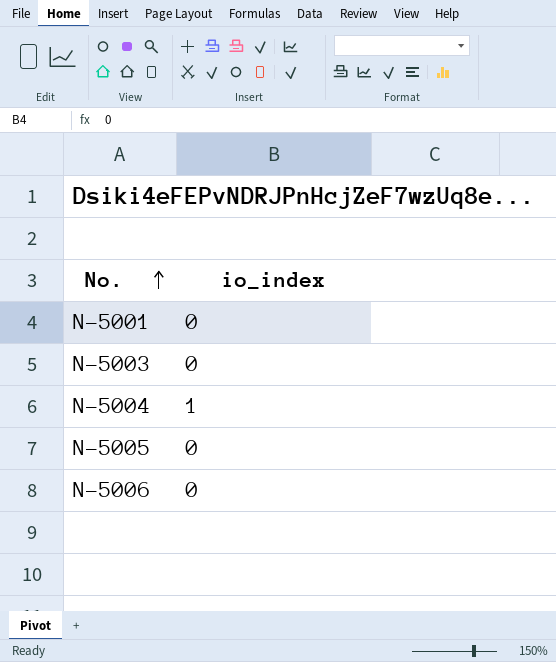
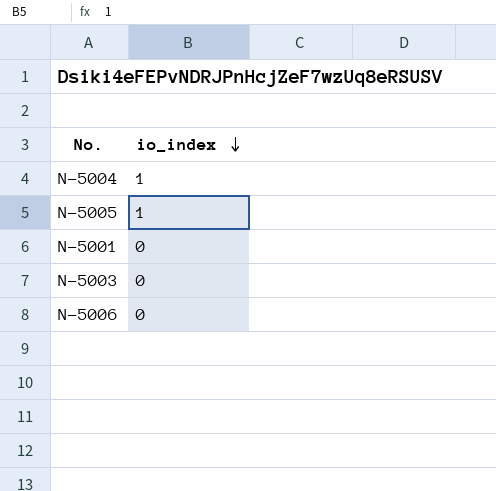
row order: No. ascending -> io_index descending
N-5005 | io_index: 0 -> 1

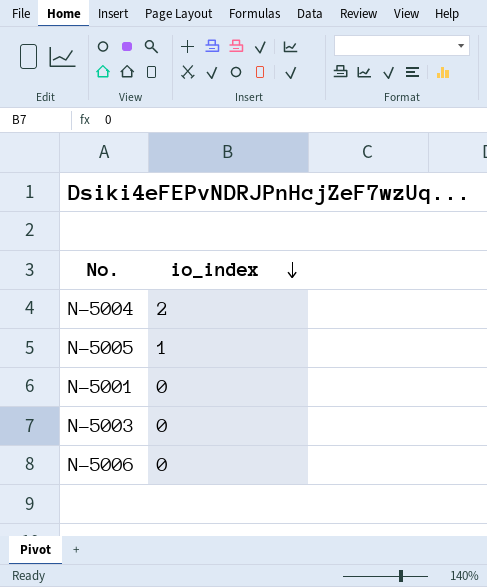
N-5004 | io_index: 1 -> 2

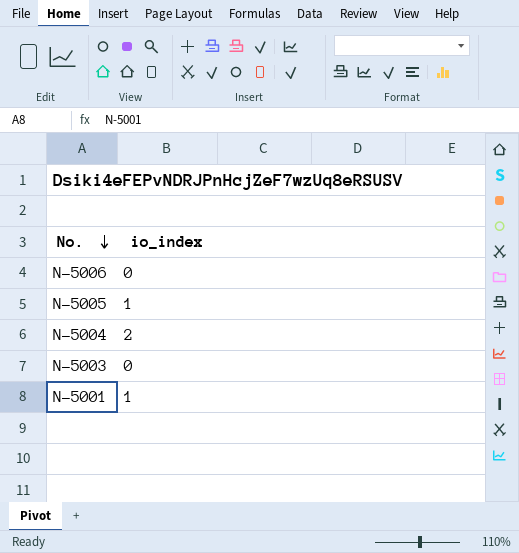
row order: io_index descending -> No. descending
N-5001 | io_index: 0 -> 1

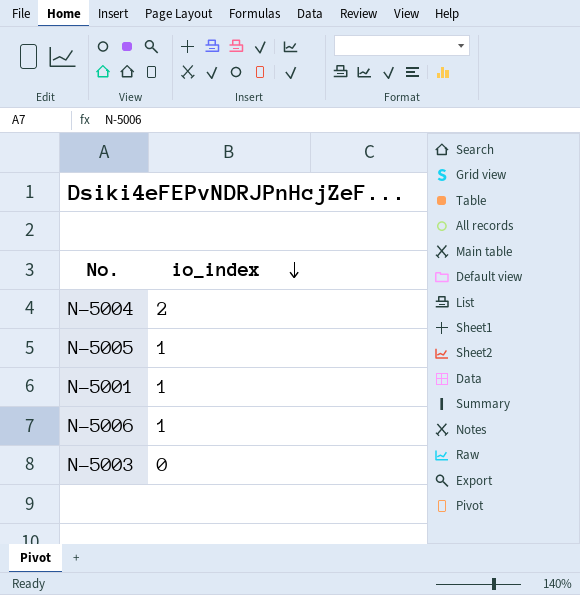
row order: No. descending -> io_index descending
N-5006 | io_index: 0 -> 1

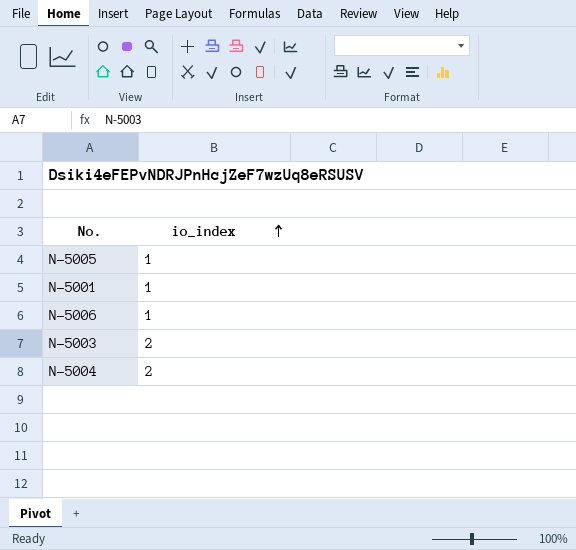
row order: io_index descending -> io_index ascending
N-5003 | io_index: 0 -> 2

